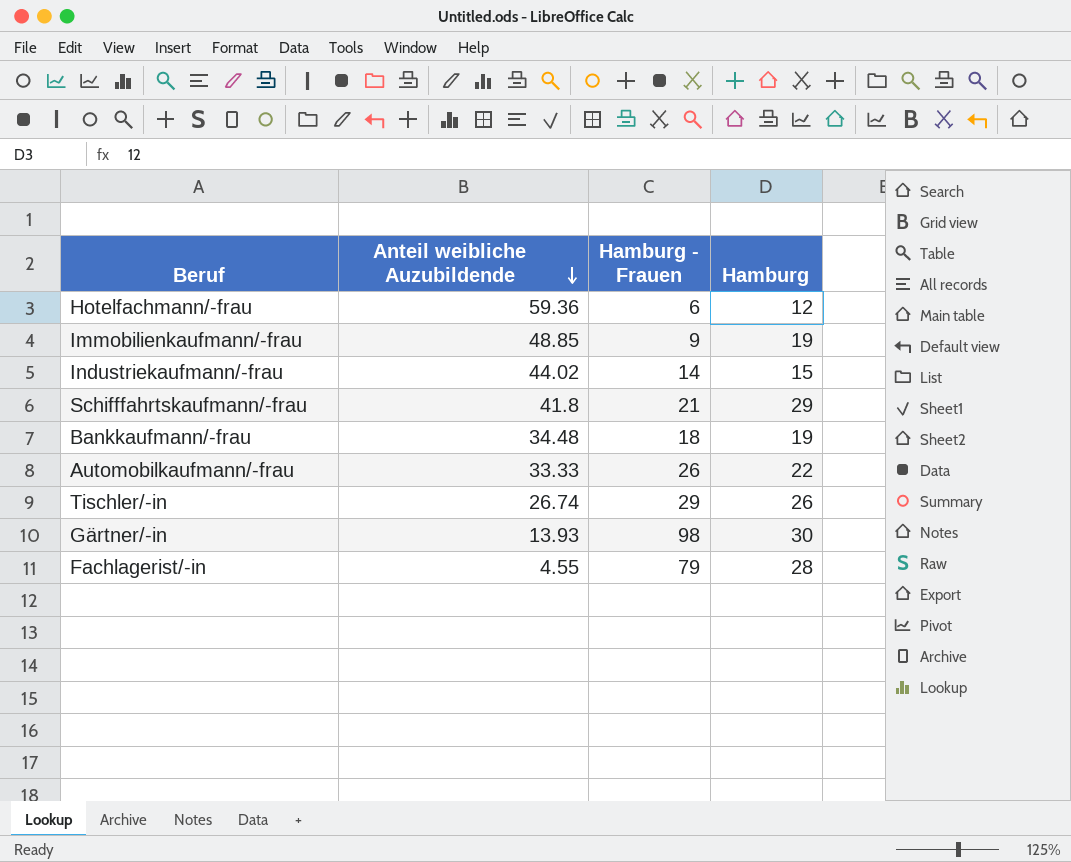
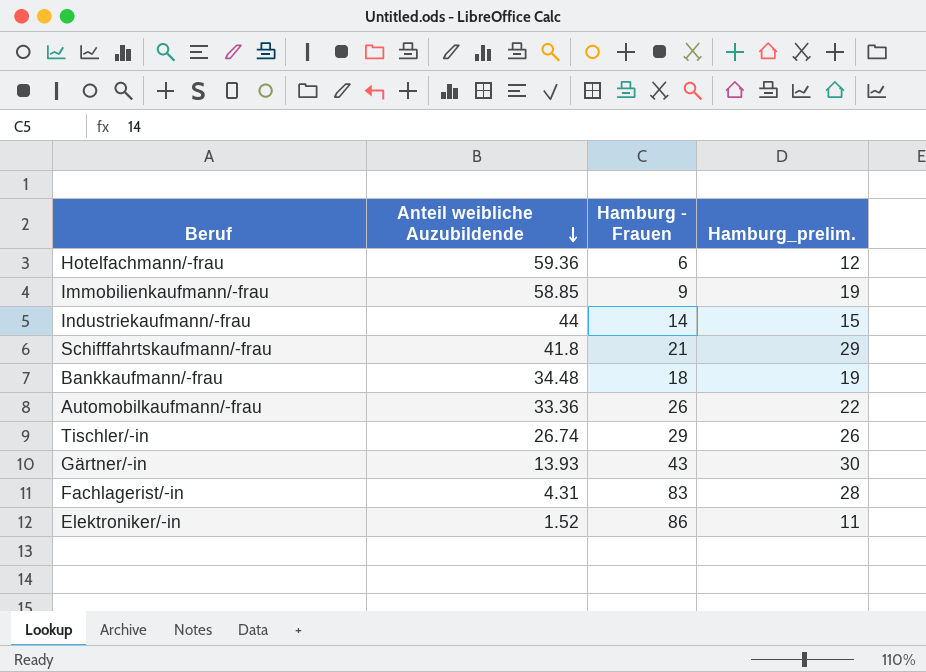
column name: Hamburg -> Hamburg_prelim.
Immobilienkaufmann/-frau | Anteil weibliche Auzubildende: 48.85 -> 58.85
Industriekaufmann/-frau | Anteil weibliche Auzubildende: 44.02 -> 44
Automobilkaufmann/-frau | Anteil weibliche Auzubildende: 33.33 -> 33.36
Gärtner/-in | Hamburg - Frauen: 98 -> 43
Fachlagerist/-in | Anteil weibliche Auzubildende: 4.55 -> 4.31
Fachlagerist/-in | Hamburg - Frauen: 79 -> 83
row Elektroniker/-in: none -> 1.52 | 86 | 11

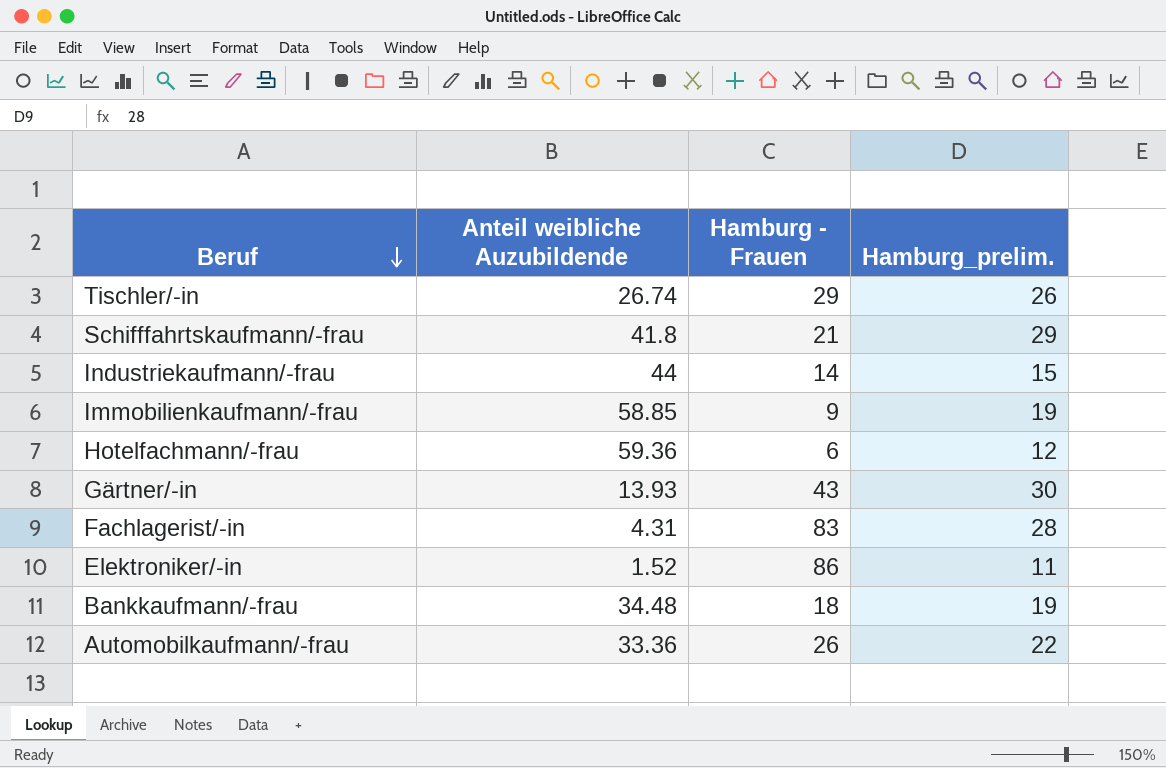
row order: Anteil weibliche Auzubildende descending -> Beruf descending

